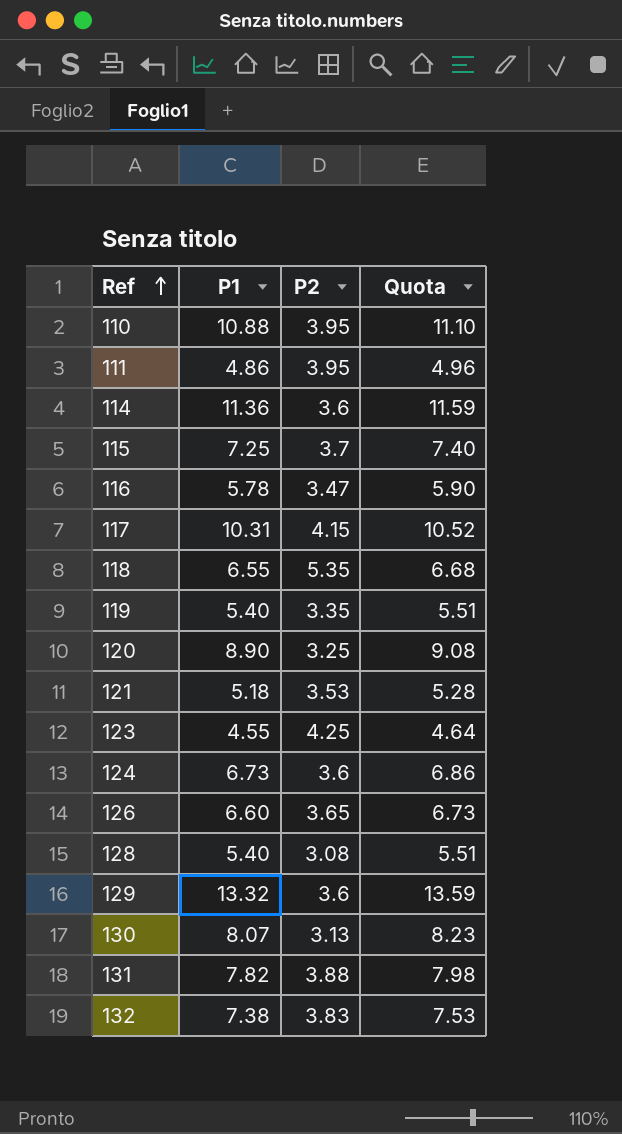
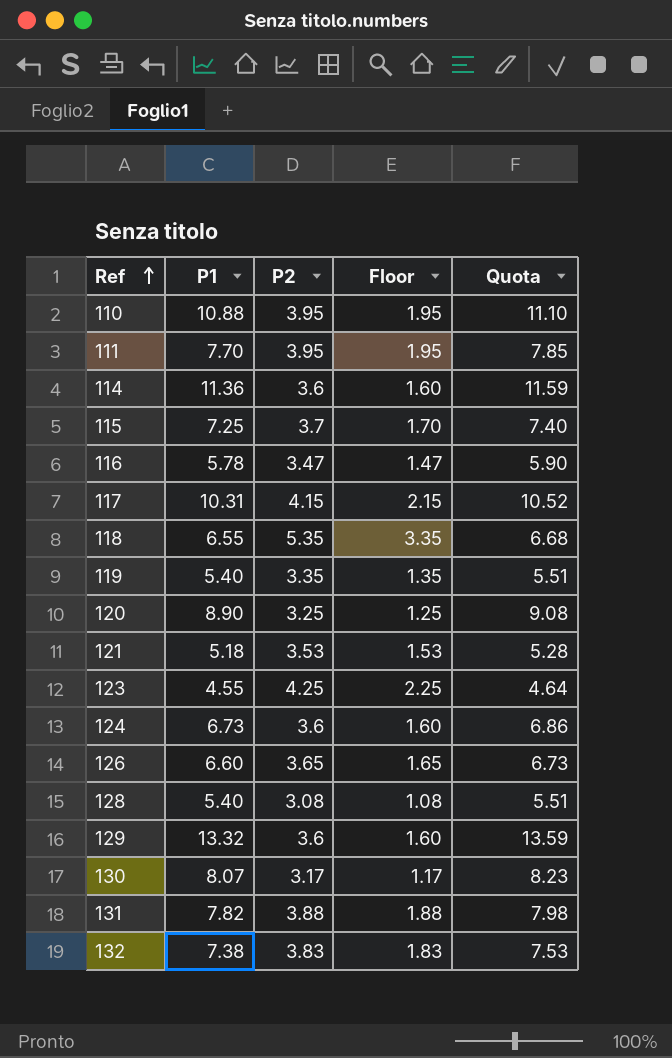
column Floor | formula: none -> [P2] - 2
111 | P1: 4.86 -> 7.70
111 | Quota: 4.96 -> 7.85
130 | P2: 3.13 -> 3.17

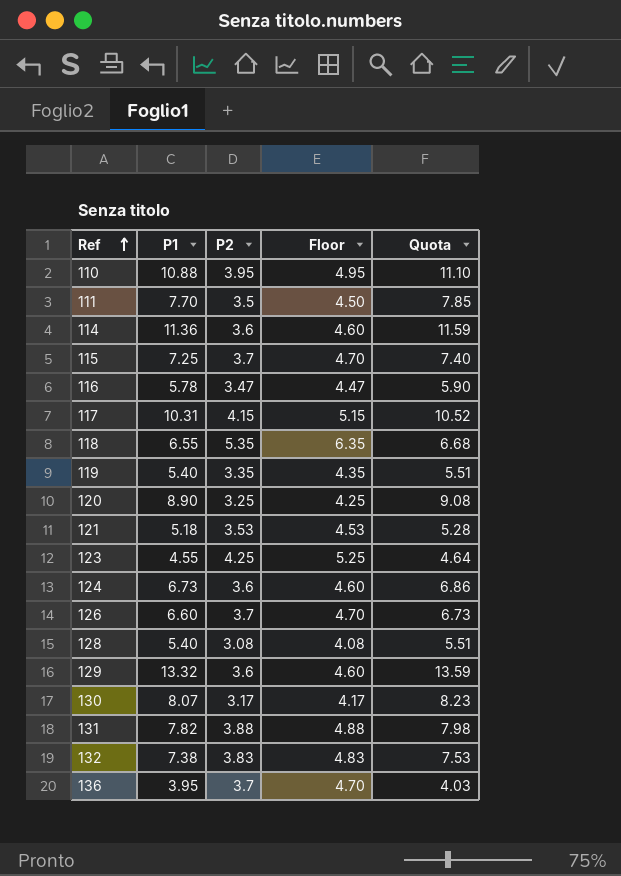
column Floor | formula: [P2] - 2 -> [P2] + 1
111 | P2: 3.95 -> 3.5
126 | P2: 3.65 -> 3.7
row 136: none -> 3.95 | 3.7 | 4.70 | 4.03

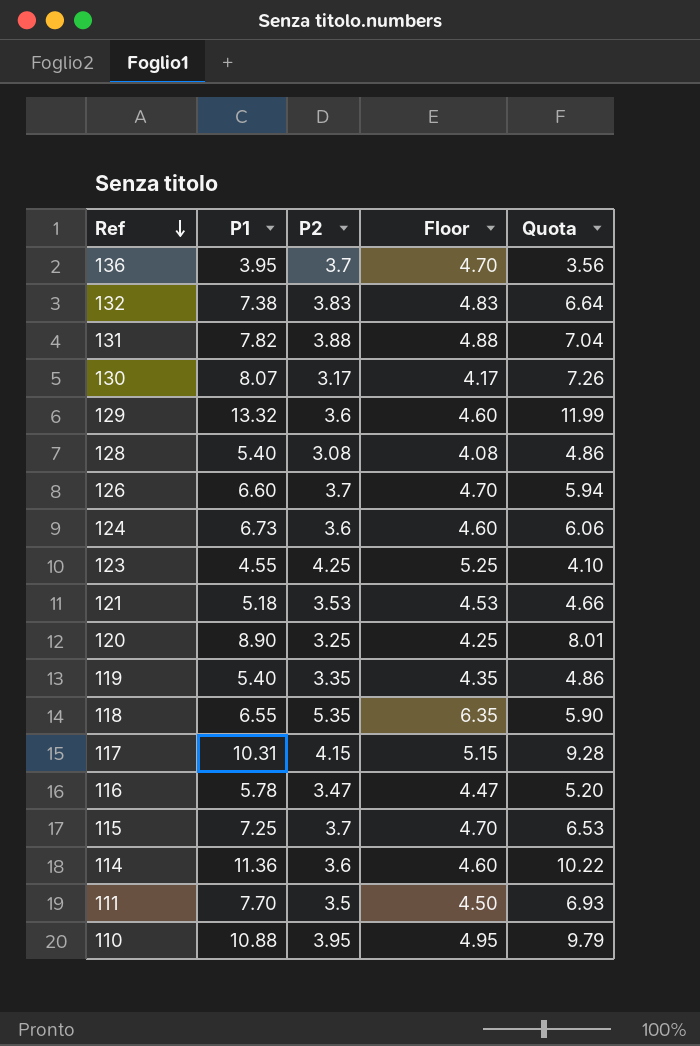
row order: Ref ascending -> Ref descending
column Quota | formula: [P1] * 1.02 -> [P1] * 0.9

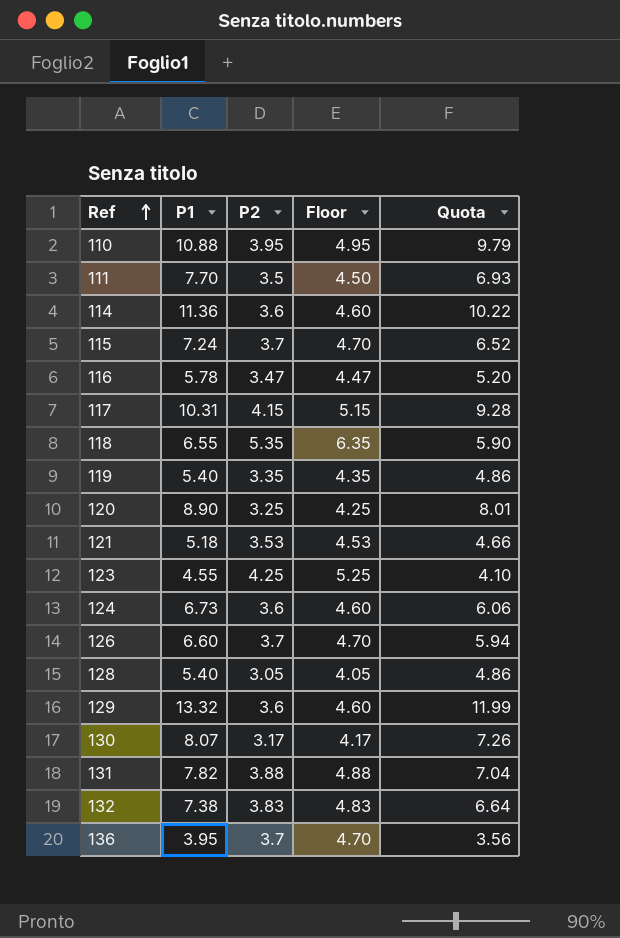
row order: Ref descending -> Ref ascending
115 | P1: 7.25 -> 7.24
115 | Quota: 6.53 -> 6.52
128 | P2: 3.08 -> 3.05
128 | Floor: 4.08 -> 4.05

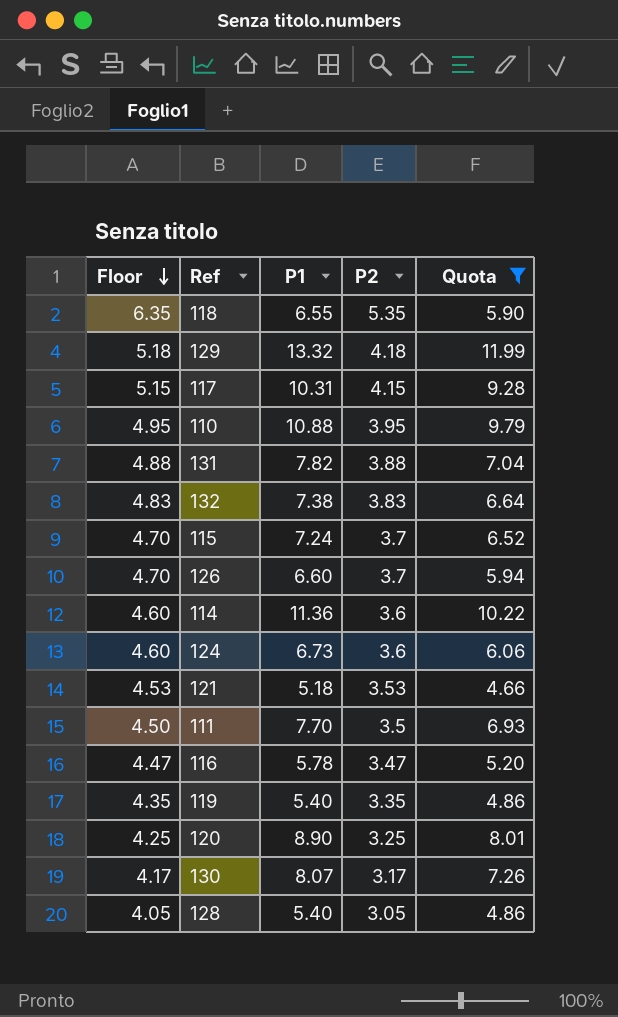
filter: none -> Quota >= 4.66
row order: Ref ascending -> Floor descending
column Floor | position: 4 -> 1
129 | Floor: 4.60 -> 5.18
129 | P2: 3.6 -> 4.18

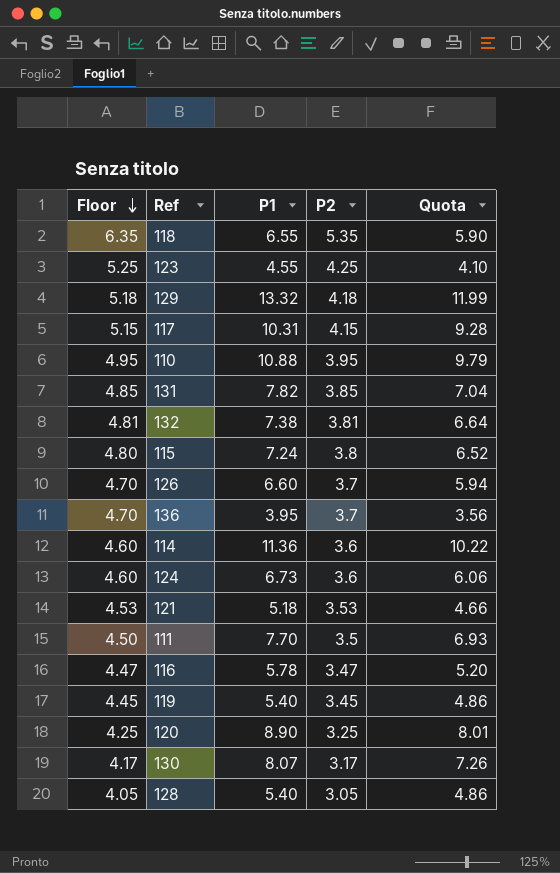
filter: Quota >= 4.66 -> none
131 | Floor: 4.88 -> 4.85
131 | P2: 3.88 -> 3.85
132 | Floor: 4.83 -> 4.81
132 | P2: 3.83 -> 3.81
115 | Floor: 4.70 -> 4.80
115 | P2: 3.7 -> 3.8
119 | Floor: 4.35 -> 4.45
119 | P2: 3.35 -> 3.45

